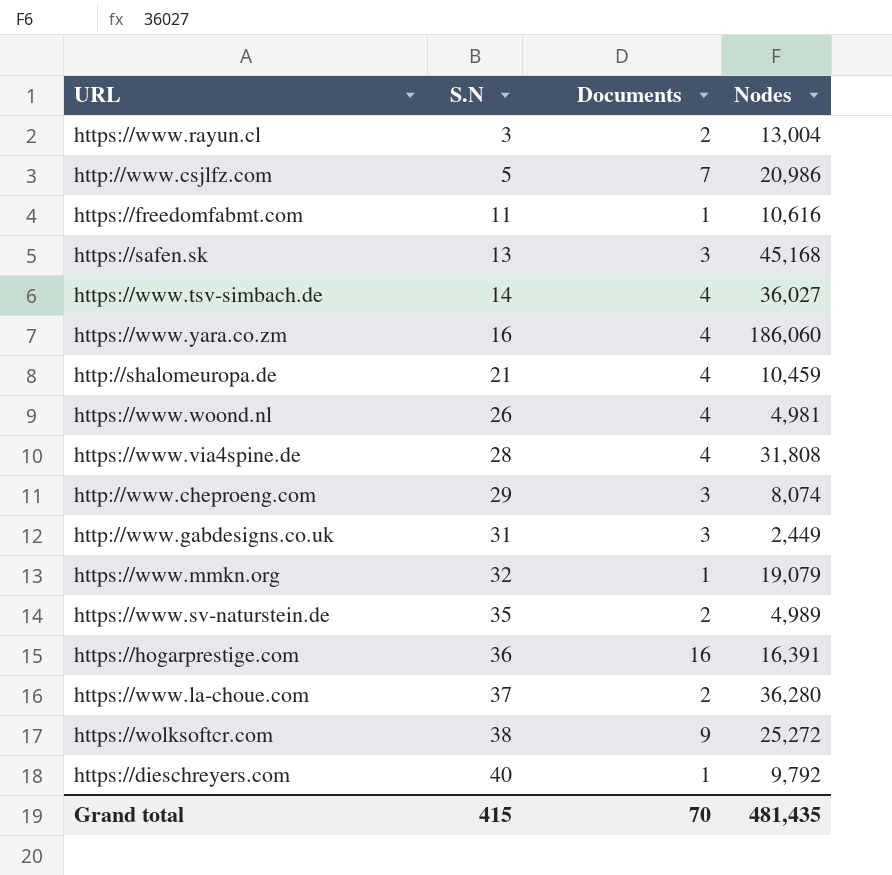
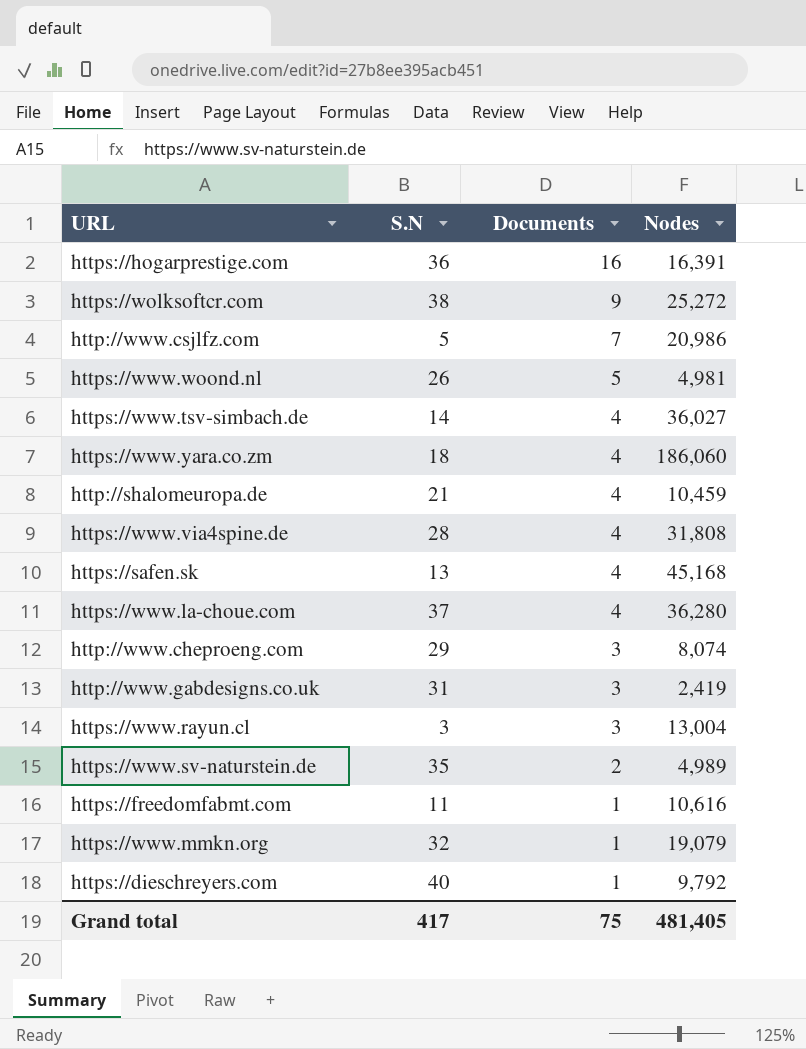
row order: S.N ascending -> Documents descending
https://www.woond.nl | Documents: 4 -> 5
https://www.yara.co.zm | S.N: 16 -> 18
https://safen.sk | Documents: 3 -> 4
https://www.la-choue.com | Documents: 2 -> 4
http://www.gabdesigns.co.uk | Nodes: 2,449 -> 2,419
https://www.rayun.cl | Documents: 2 -> 3
Grand total | S.N: 415 -> 417
Grand total | Documents: 70 -> 75
Grand total | Nodes: 481,435 -> 481,405

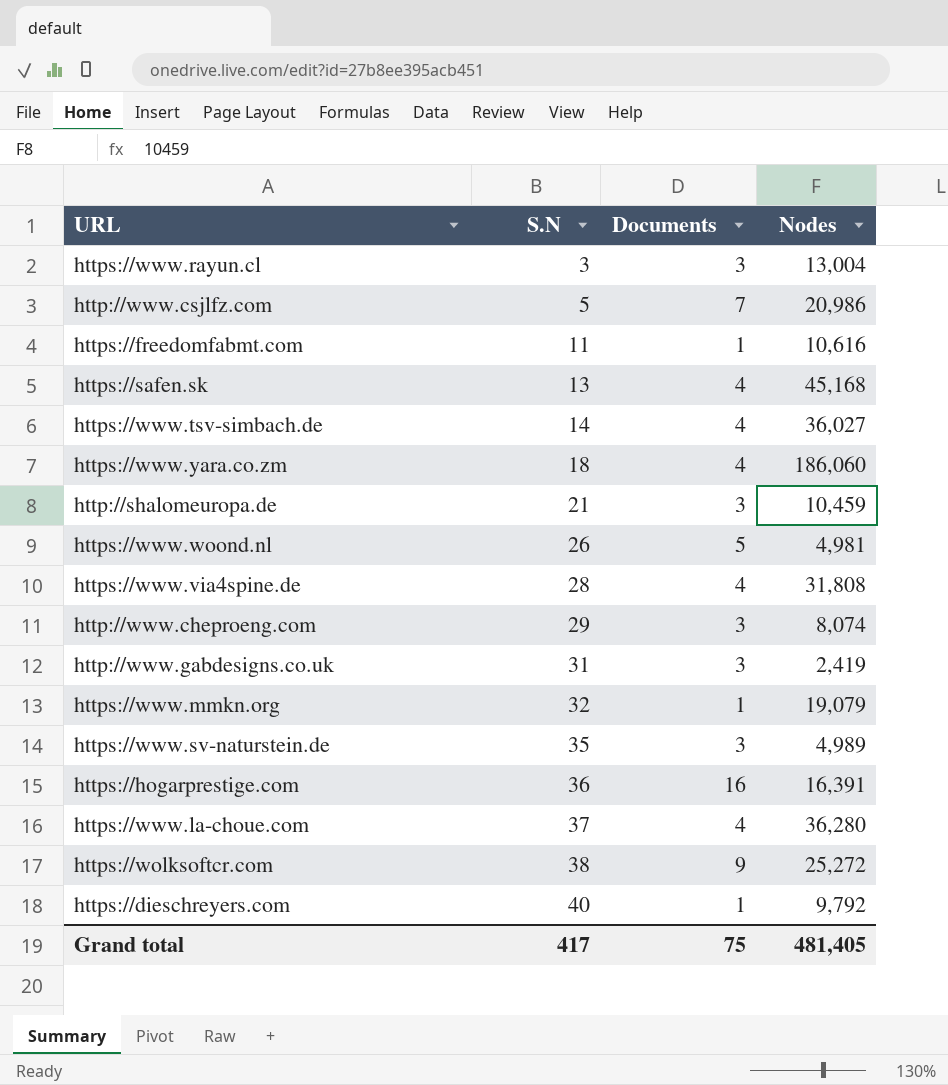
row order: Documents descending -> S.N ascending
http://shalomeuropa.de | Documents: 4 -> 3
https://www.sv-naturstein.de | Documents: 2 -> 3

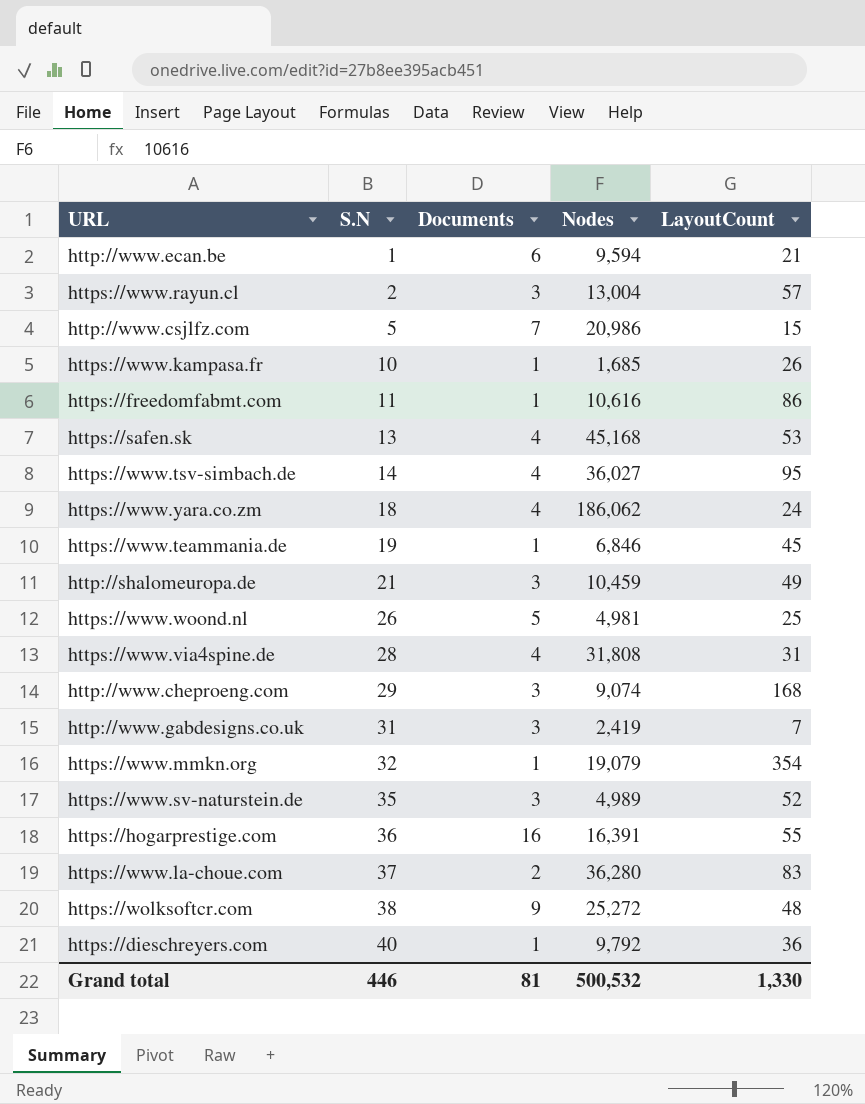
column LayoutCount | position: none -> 5
row http://www.ecan.be: none -> 1 | 6 | 9,594 | 21
https://www.rayun.cl | S.N: 3 -> 2
row https://www.kampasa.fr: none -> 10 | 1 | 1,685 | 26
https://www.yara.co.zm | Nodes: 186,060 -> 186,062
row https://www.teammania.de: none -> 19 | 1 | 6,846 | 45
http://www.cheproeng.com | Nodes: 8,074 -> 9,074
https://www.la-choue.com | Documents: 4 -> 2
Grand total | S.N: 417 -> 446
Grand total | Documents: 75 -> 81
Grand total | Nodes: 481,405 -> 500,532

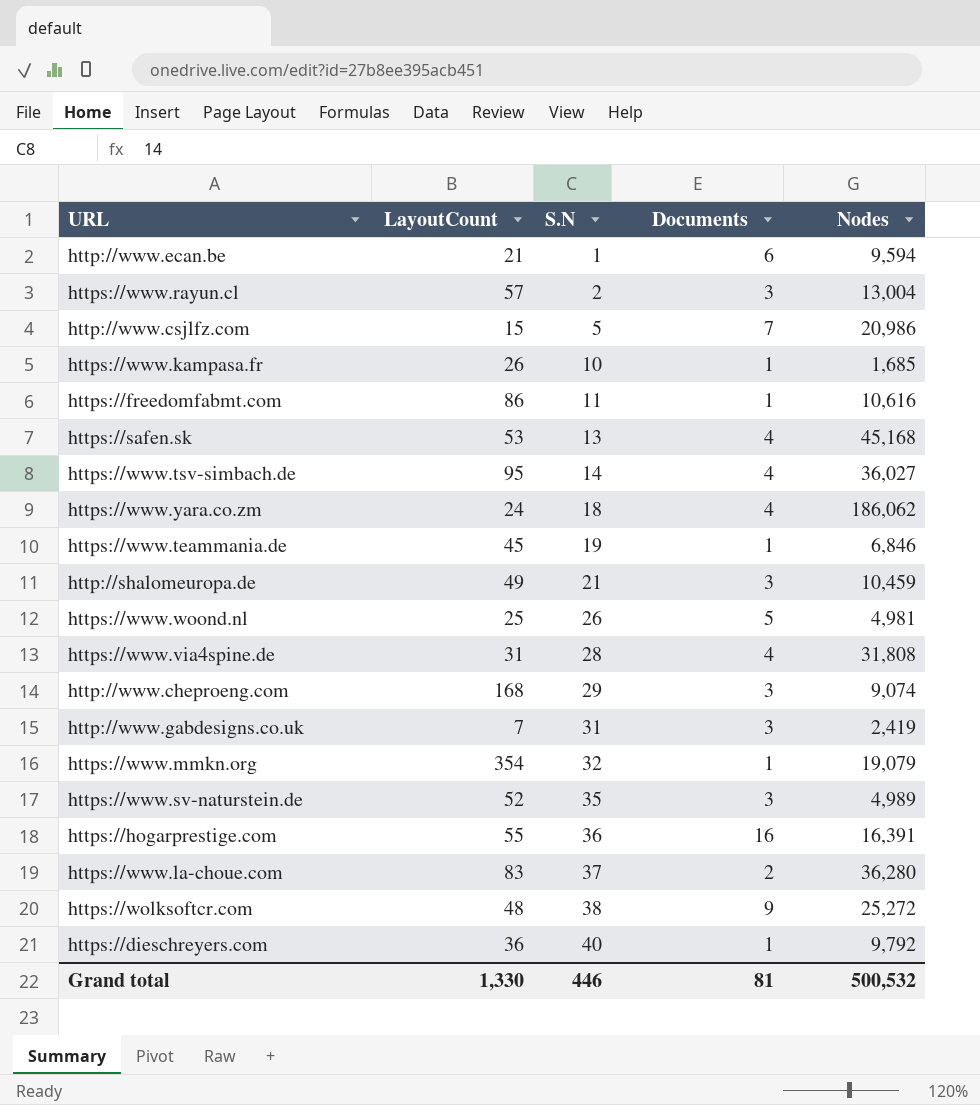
column LayoutCount | position: 5 -> 2

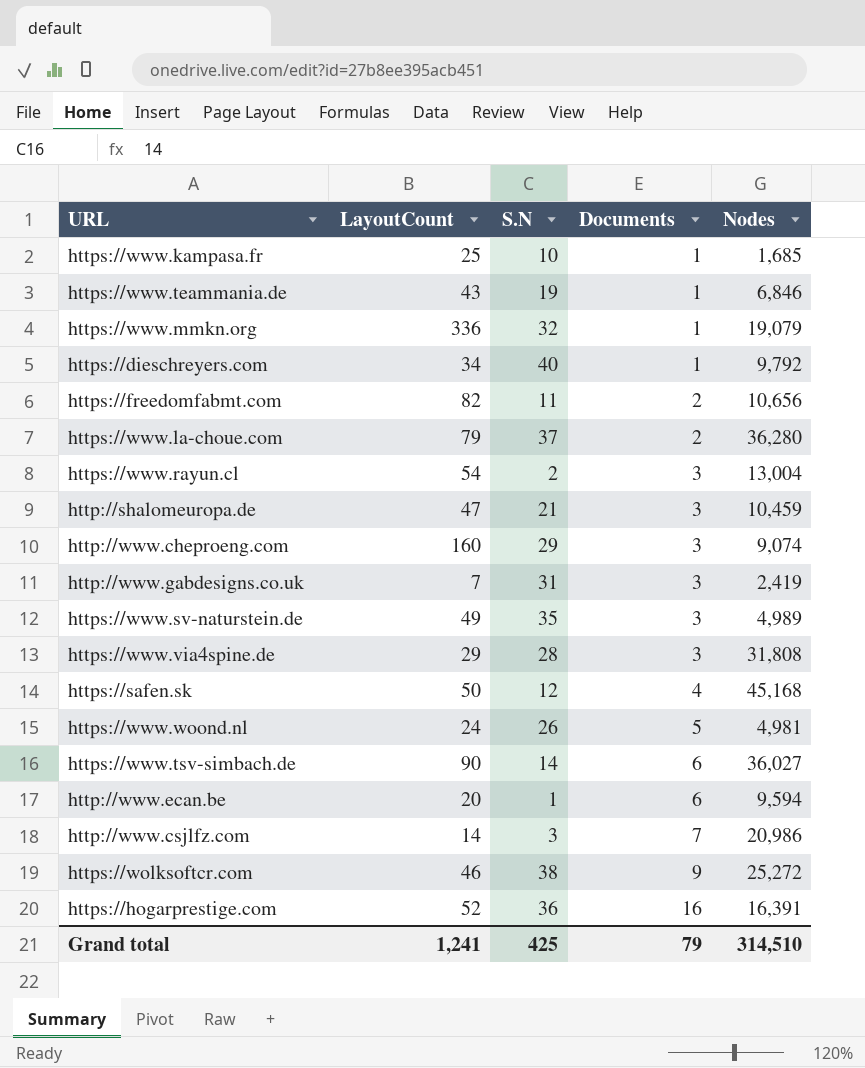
row order: S.N ascending -> Documents ascending
row https://www.yara.co.zm: 24 | 18 | 4 | 186,062 -> none
https://www.kampasa.fr | LayoutCount: 26 -> 25
https://www.teammania.de | LayoutCount: 45 -> 43
https://www.mmkn.org | LayoutCount: 354 -> 336
https://dieschreyers.com | LayoutCount: 36 -> 34
https://freedomfabmt.com | LayoutCount: 86 -> 82
https://freedomfabmt.com | Documents: 1 -> 2
https://freedomfabmt.com | Nodes: 10,616 -> 10,656
https://www.la-choue.com | LayoutCount: 83 -> 79
https://www.rayun.cl | LayoutCount: 57 -> 54
http://shalomeuropa.de | LayoutCount: 49 -> 47
http://www.cheproeng.com | LayoutCount: 168 -> 160
https://www.sv-naturstein.de | LayoutCount: 52 -> 49
https://www.via4spine.de | LayoutCount: 31 -> 29
https://www.via4spine.de | Documents: 4 -> 3
https://safen.sk | LayoutCount: 53 -> 50
https://safen.sk | S.N: 13 -> 12
https://www.woond.nl | LayoutCount: 25 -> 24
https://www.tsv-simbach.de | LayoutCount: 95 -> 90
https://www.tsv-simbach.de | Documents: 4 -> 6
http://www.ecan.be | LayoutCount: 21 -> 20
http://www.csjlfz.com | LayoutCount: 15 -> 14
http://www.csjlfz.com | S.N: 5 -> 3
https://wolksoftcr.com | LayoutCount: 48 -> 46
https://hogarprestige.com | LayoutCount: 55 -> 52
Grand total | LayoutCount: 1,330 -> 1,241
Grand total | S.N: 446 -> 425
Grand total | Documents: 81 -> 79
Grand total | Nodes: 500,532 -> 314,510

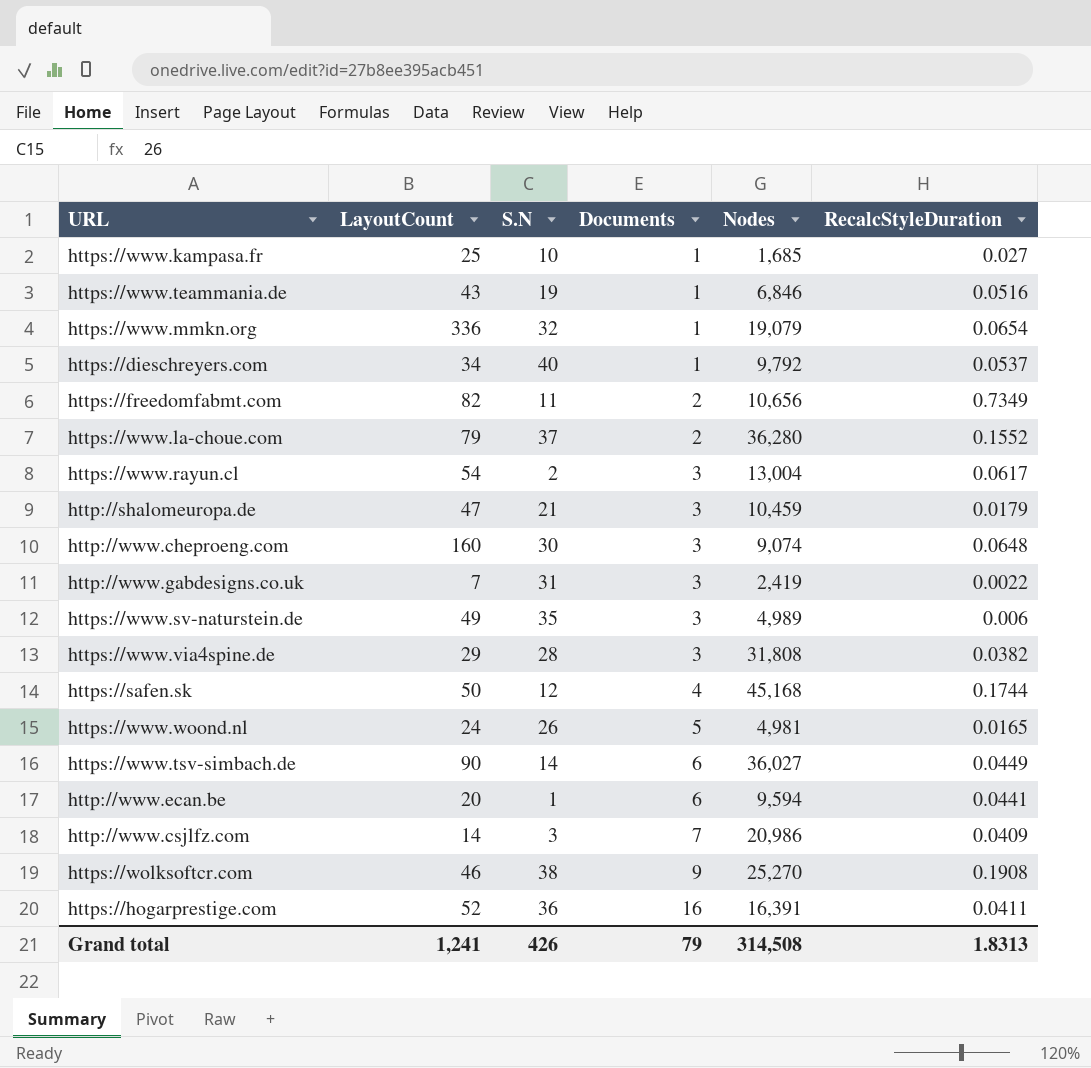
column RecalcStyleDuration | position: none -> 6
http://www.cheproeng.com | S.N: 29 -> 30
https://wolksoftcr.com | Nodes: 25,272 -> 25,270
Grand total | S.N: 425 -> 426
Grand total | Nodes: 314,510 -> 314,508

